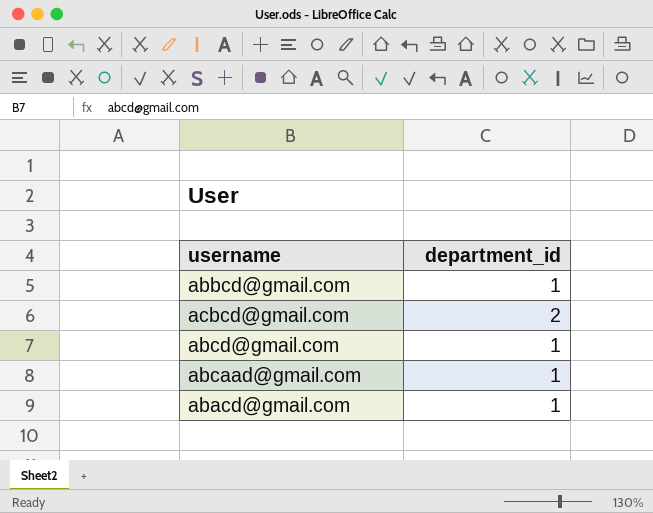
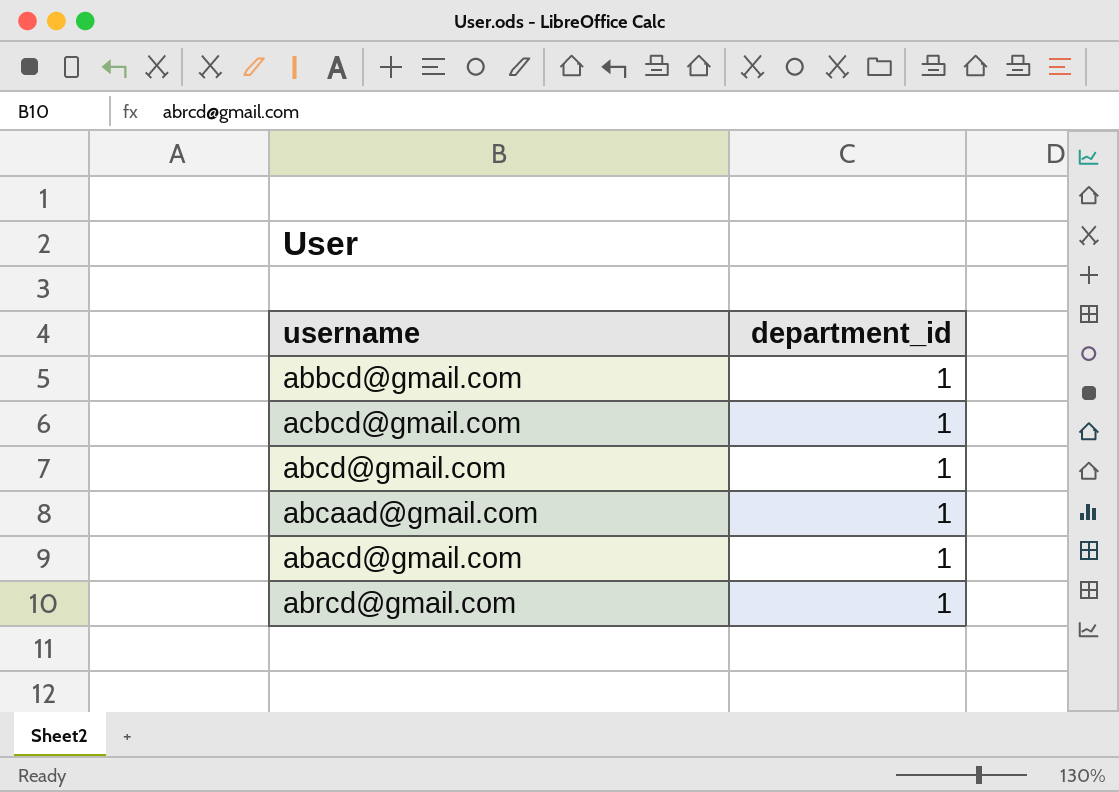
acbcd@gmail.com | department_id: 2 -> 1
row abrcd@gmail.com: none -> 1

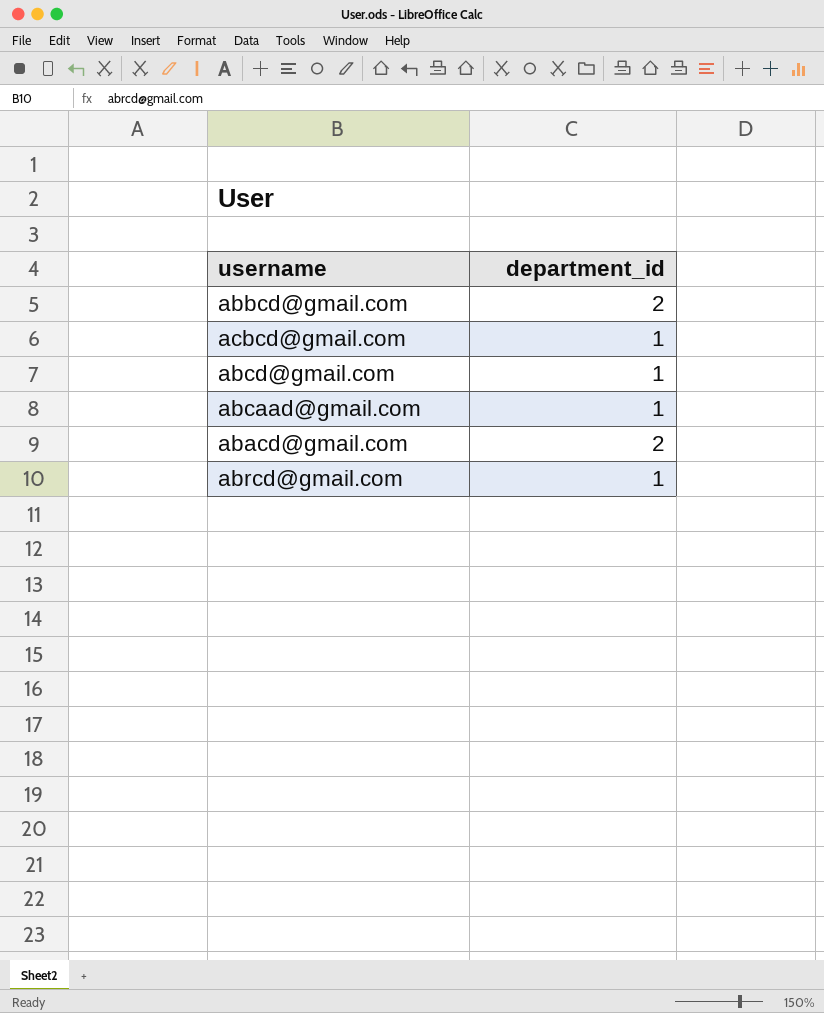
abbcd@gmail.com | department_id: 1 -> 2
abacd@gmail.com | department_id: 1 -> 2

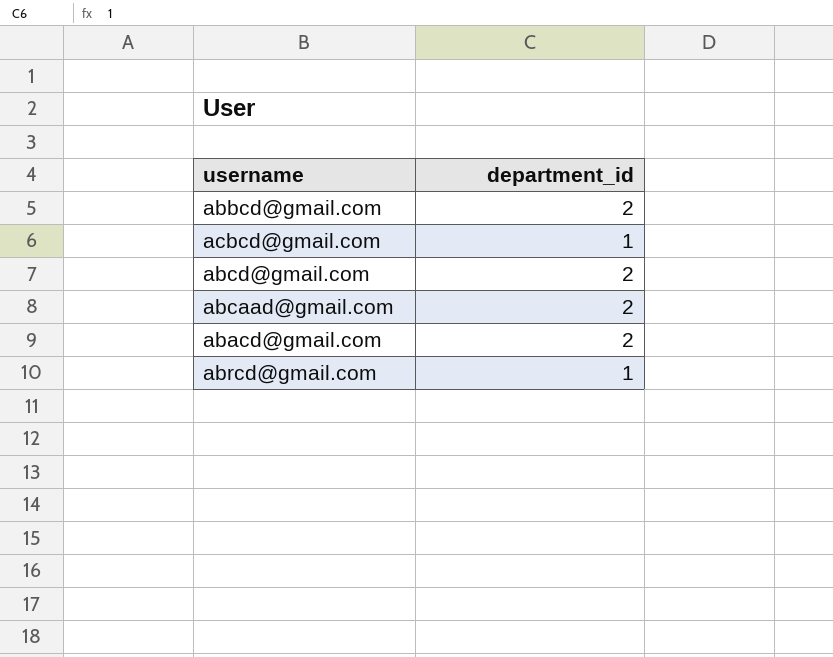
abcd@gmail.com | department_id: 1 -> 2
abcaad@gmail.com | department_id: 1 -> 2

